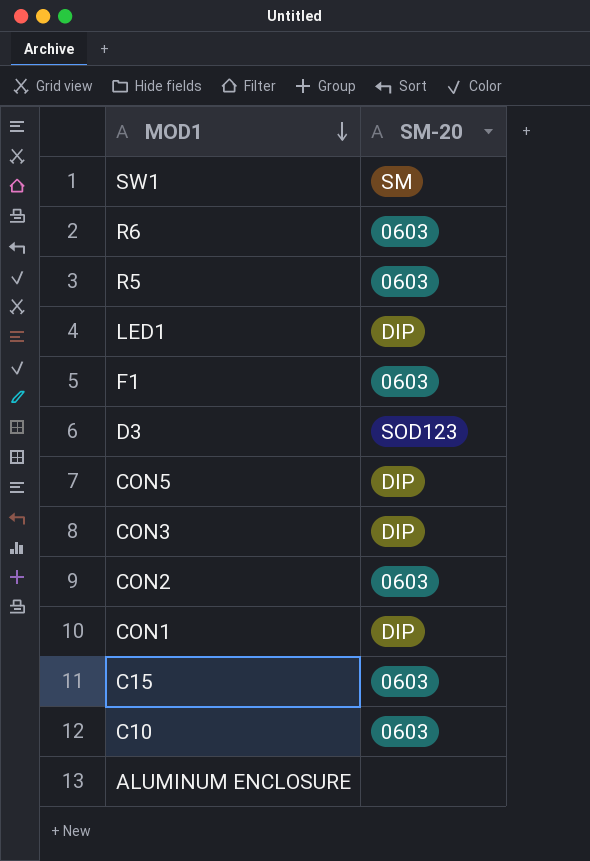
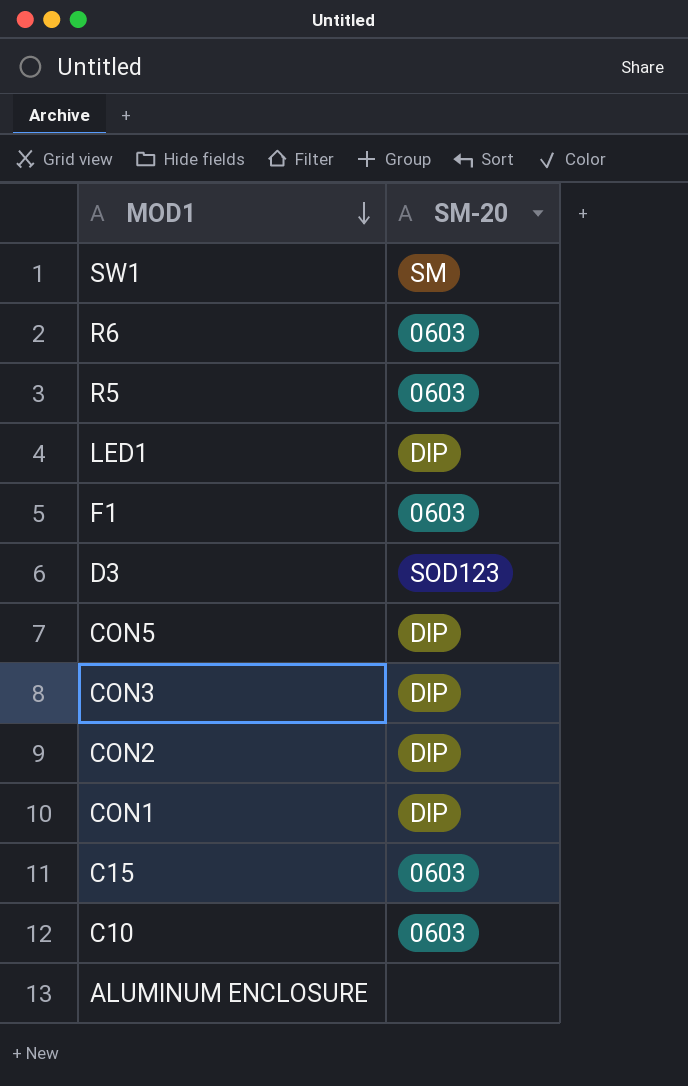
CON2 | SM-20: 0603 -> DIP

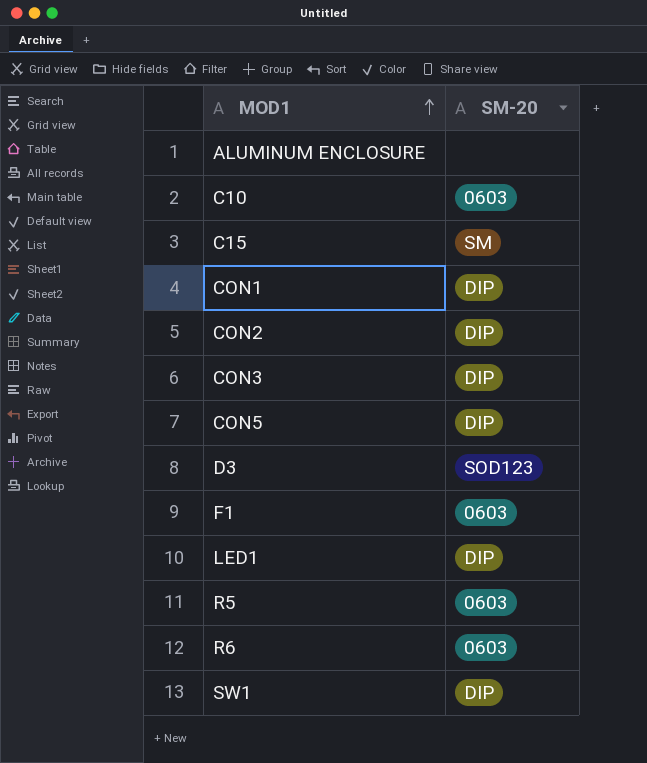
row order: MOD1 descending -> MOD1 ascending
C15 | SM-20: 0603 -> SM
SW1 | SM-20: SM -> DIP

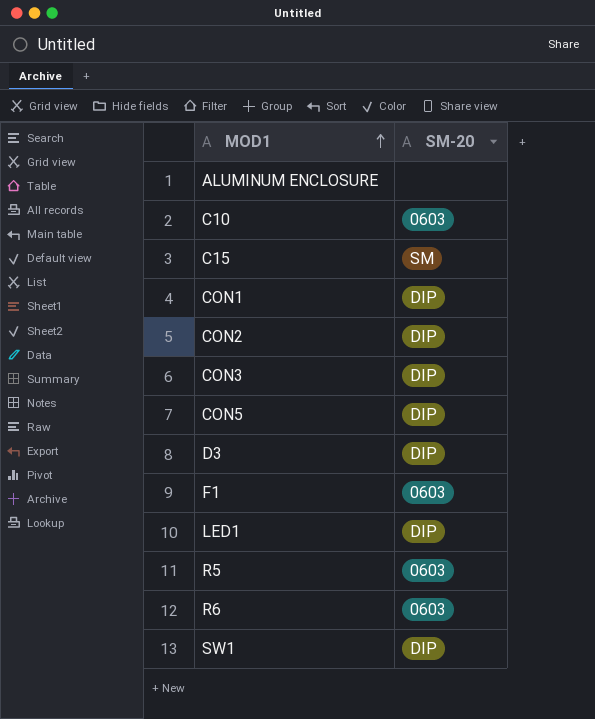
D3 | SM-20: SOD123 -> DIP

